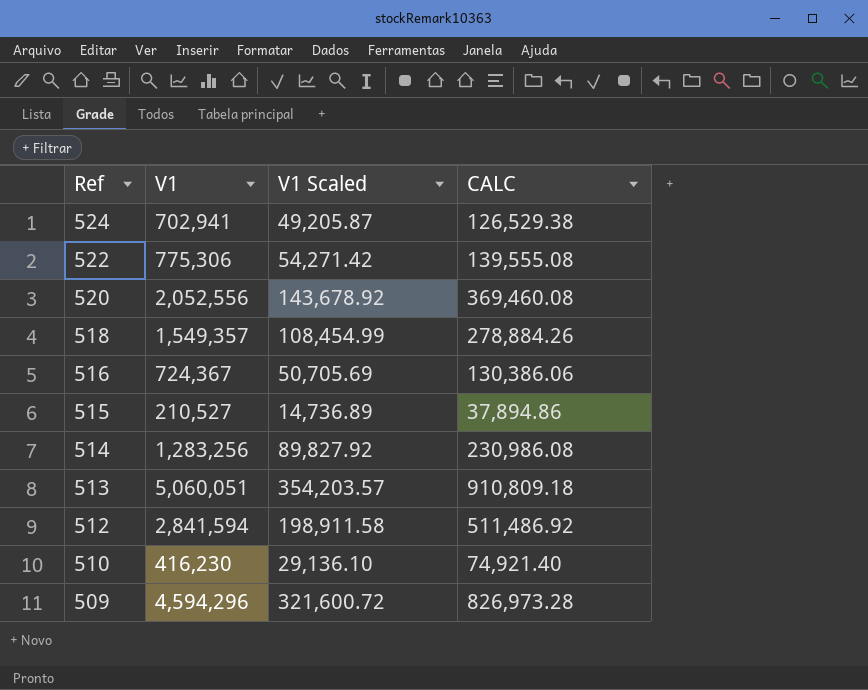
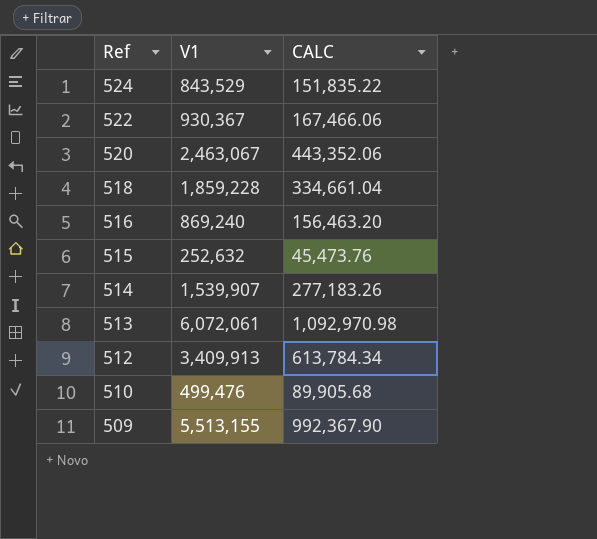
column V1 Scaled | formula: [V1] * 0.07 -> none
524 | V1: 702,941 -> 843,529
524 | CALC: 126,529.38 -> 151,835.22
522 | V1: 775,306 -> 930,367
522 | CALC: 139,555.08 -> 167,466.06
520 | V1: 2,052,556 -> 2,463,067
520 | CALC: 369,460.08 -> 443,352.06
518 | V1: 1,549,357 -> 1,859,228
518 | CALC: 278,884.26 -> 334,661.04
516 | V1: 724,367 -> 869,240
516 | CALC: 130,386.06 -> 156,463.20
515 | V1: 210,527 -> 252,632
515 | CALC: 37,894.86 -> 45,473.76
514 | V1: 1,283,256 -> 1,539,907
514 | CALC: 230,986.08 -> 277,183.26
513 | V1: 5,060,051 -> 6,072,061
513 | CALC: 910,809.18 -> 1,092,970.98
512 | V1: 2,841,594 -> 3,409,913
512 | CALC: 511,486.92 -> 613,784.34
510 | V1: 416,230 -> 499,476
510 | CALC: 74,921.40 -> 89,905.68
509 | V1: 4,594,296 -> 5,513,155
509 | CALC: 826,973.28 -> 992,367.90

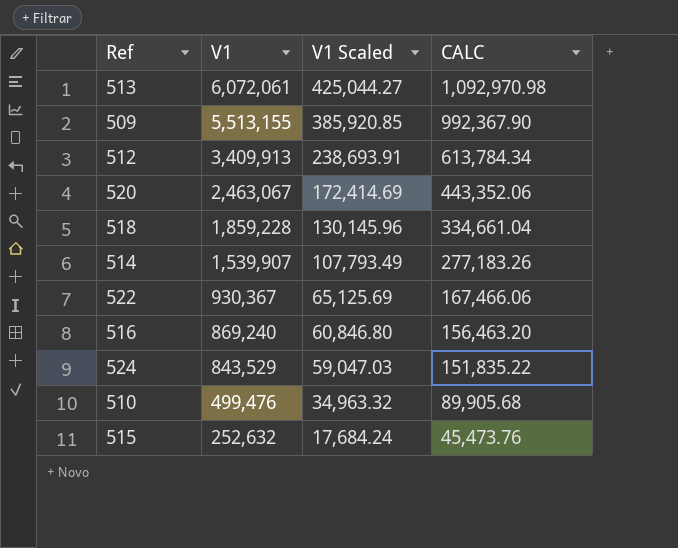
row order: Ref descending -> V1 descending
column V1 Scaled | formula: none -> [V1] * 0.07

